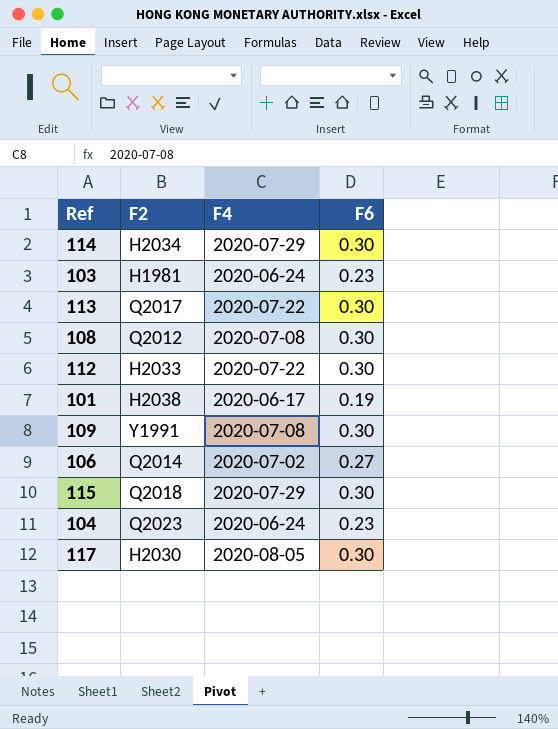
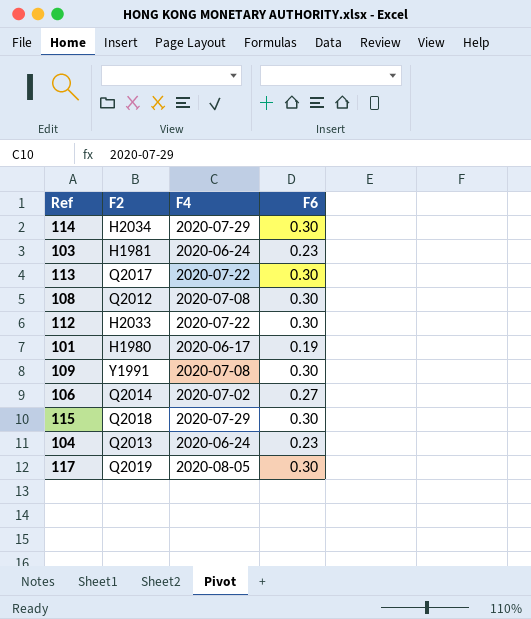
101 | F2: H2038 -> H1980
104 | F2: Q2023 -> Q2013
117 | F2: H2030 -> Q2019

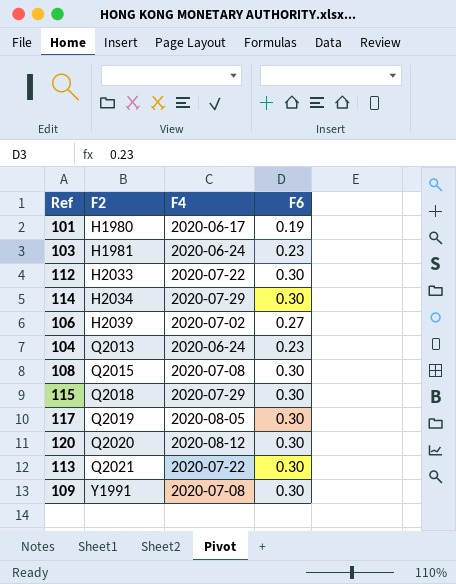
row order: none -> F2 ascending
106 | F2: Q2014 -> H2039
108 | F2: Q2012 -> Q2015
row 120: none -> Q2020 | 2020-08-12 | 0.30
113 | F2: Q2017 -> Q2021

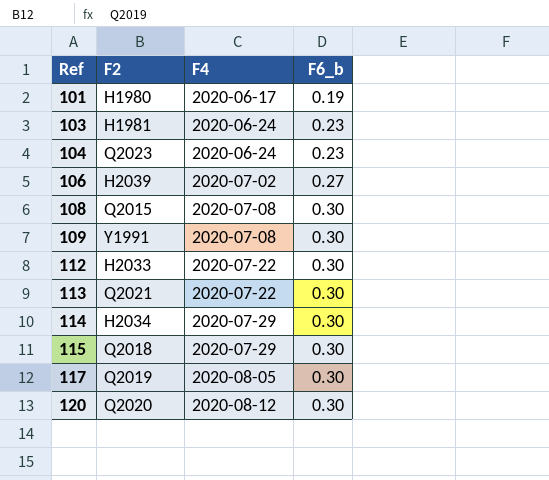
row order: F2 ascending -> Ref ascending
column name: F6 -> F6_b
104 | F2: Q2013 -> Q2023

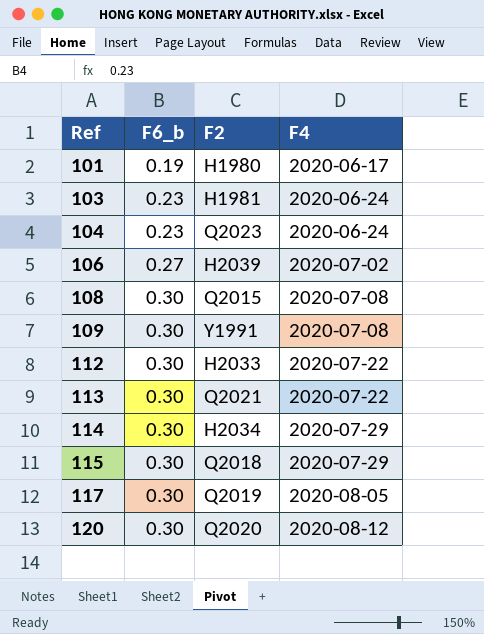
column F6_b | position: 4 -> 2

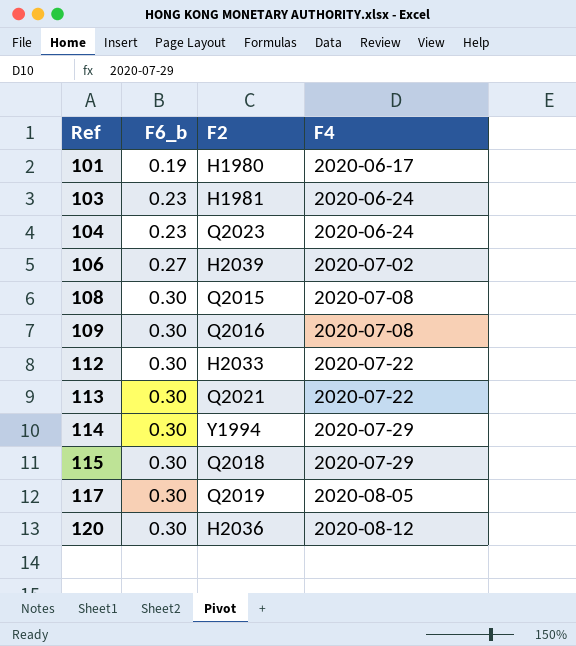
109 | F2: Y1991 -> Q2016
114 | F2: H2034 -> Y1994
120 | F2: Q2020 -> H2036

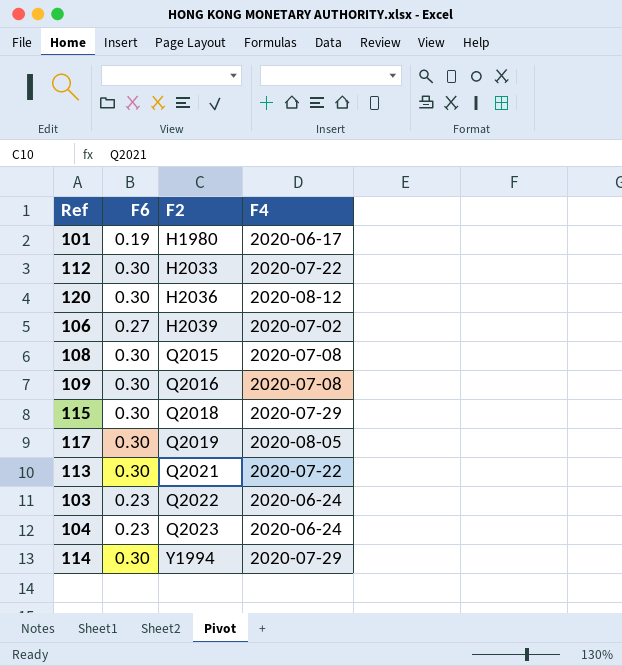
row order: Ref ascending -> F2 ascending
column name: F6_b -> F6
103 | F2: H1981 -> Q2022

